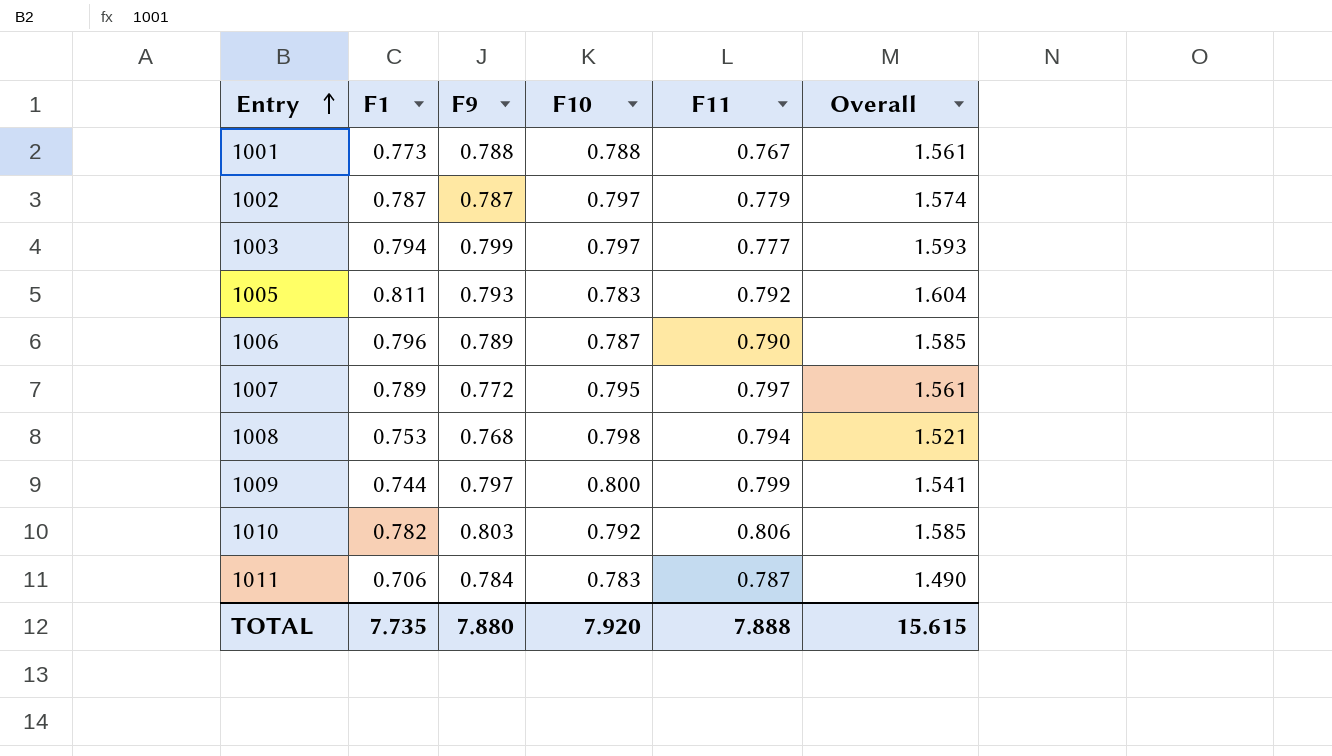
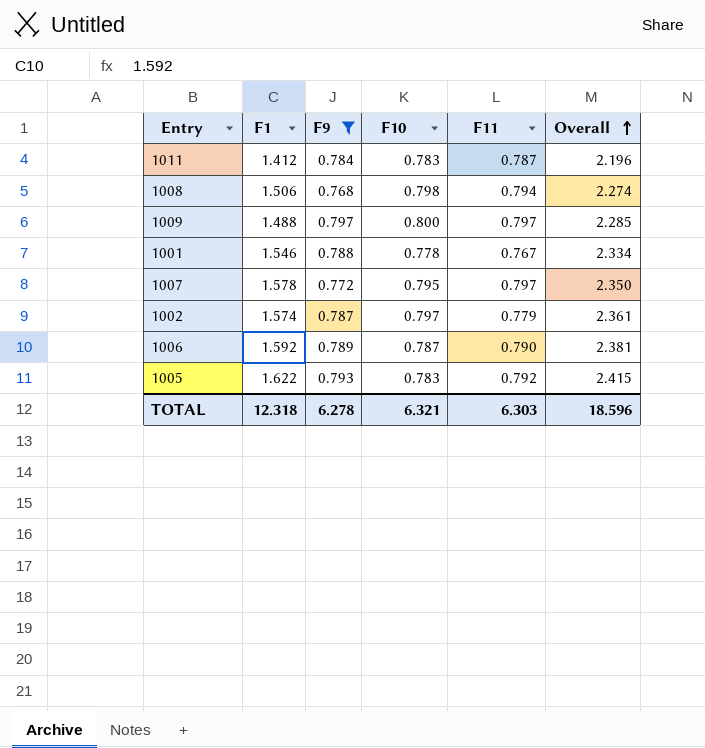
filter: none -> F9 <= 0.797
row order: Entry ascending -> Overall ascending
1011 | F1: 0.706 -> 1.412
1011 | Overall: 1.490 -> 2.196
1008 | F1: 0.753 -> 1.506
1008 | Overall: 1.521 -> 2.274
1009 | F1: 0.744 -> 1.488
1009 | F11: 0.799 -> 0.797
1009 | Overall: 1.541 -> 2.285
1001 | F1: 0.773 -> 1.546
1001 | F10: 0.788 -> 0.778
1001 | Overall: 1.561 -> 2.334
1007 | F1: 0.789 -> 1.578
1007 | Overall: 1.561 -> 2.350
1002 | F1: 0.787 -> 1.574
1002 | Overall: 1.574 -> 2.361
1006 | F1: 0.796 -> 1.592
1006 | Overall: 1.585 -> 2.381
1005 | F1: 0.811 -> 1.622
1005 | Overall: 1.604 -> 2.415
TOTAL | F1: 7.735 -> 12.318
TOTAL | F9: 7.880 -> 6.278
TOTAL | F10: 7.920 -> 6.321
TOTAL | F11: 7.888 -> 6.303
TOTAL | Overall: 15.615 -> 18.596

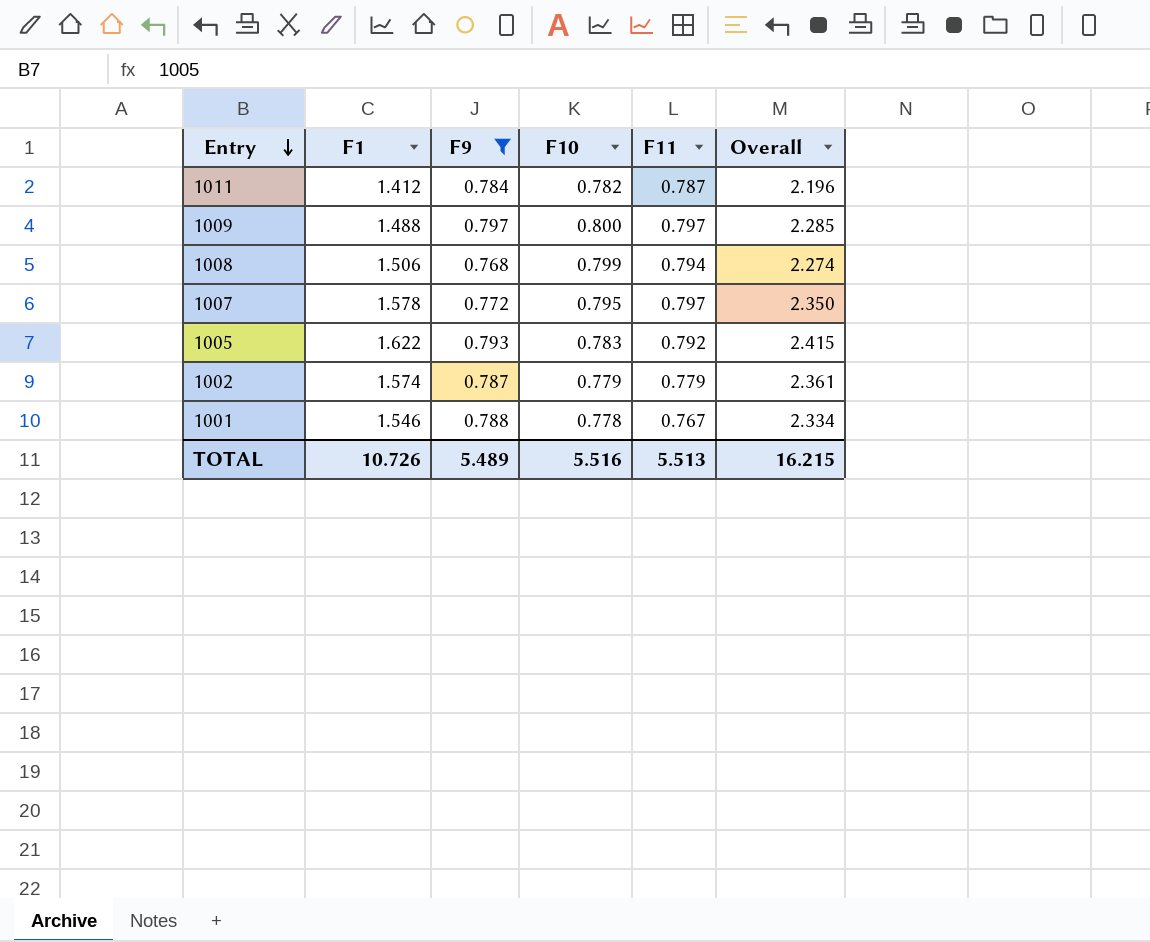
row order: Overall ascending -> Entry descending
row 1006: 1.592 | 0.789 | 0.787 | 0.790 | 2.381 -> none
1011 | F10: 0.783 -> 0.782
1008 | F10: 0.798 -> 0.799
1002 | F10: 0.797 -> 0.779
TOTAL | F1: 12.318 -> 10.726
TOTAL | F9: 6.278 -> 5.489
TOTAL | F10: 6.321 -> 5.516
TOTAL | F11: 6.303 -> 5.513
TOTAL | Overall: 18.596 -> 16.215

